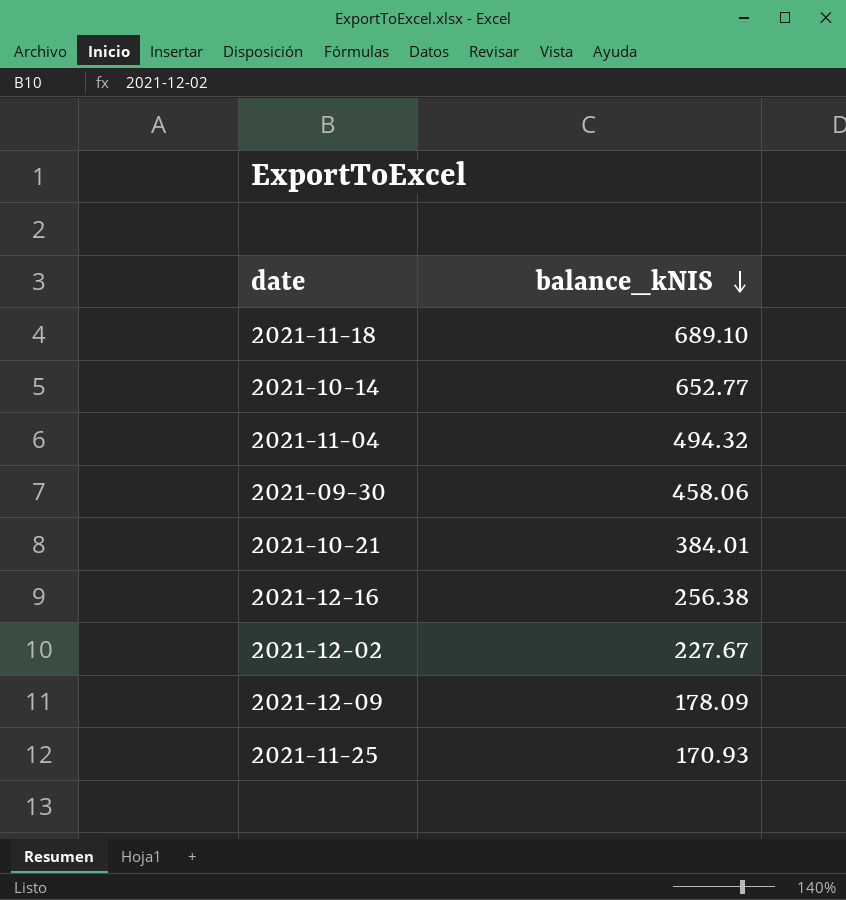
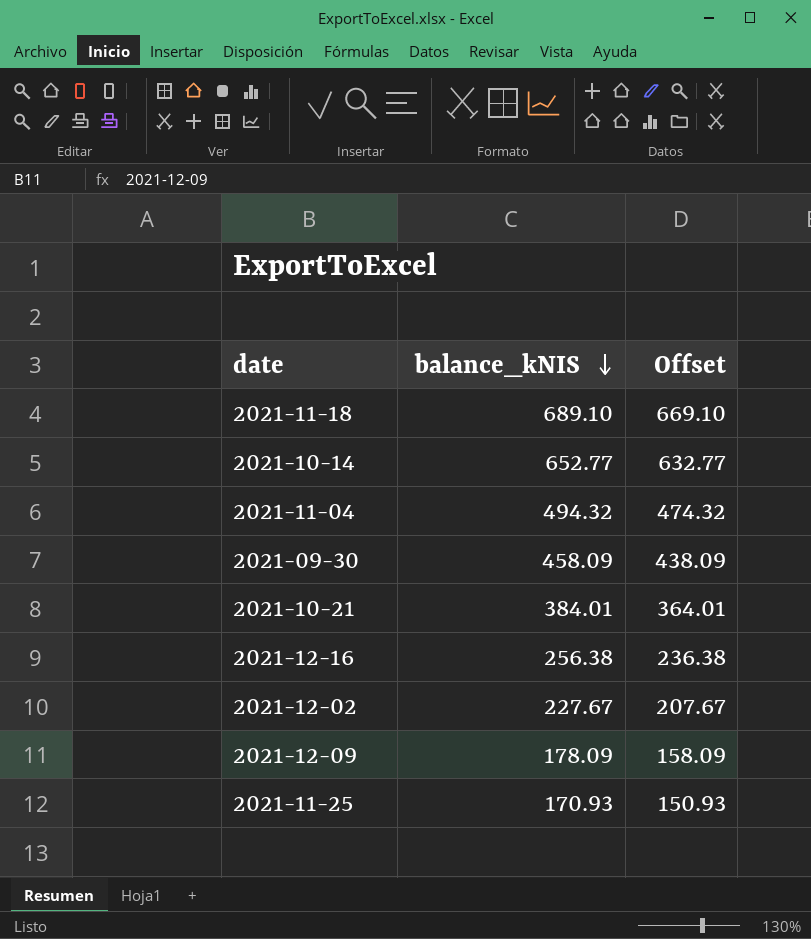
column Offset | formula: none -> [balance_kNIS] - 20
2021-09-30 | balance_kNIS: 458.06 -> 458.09

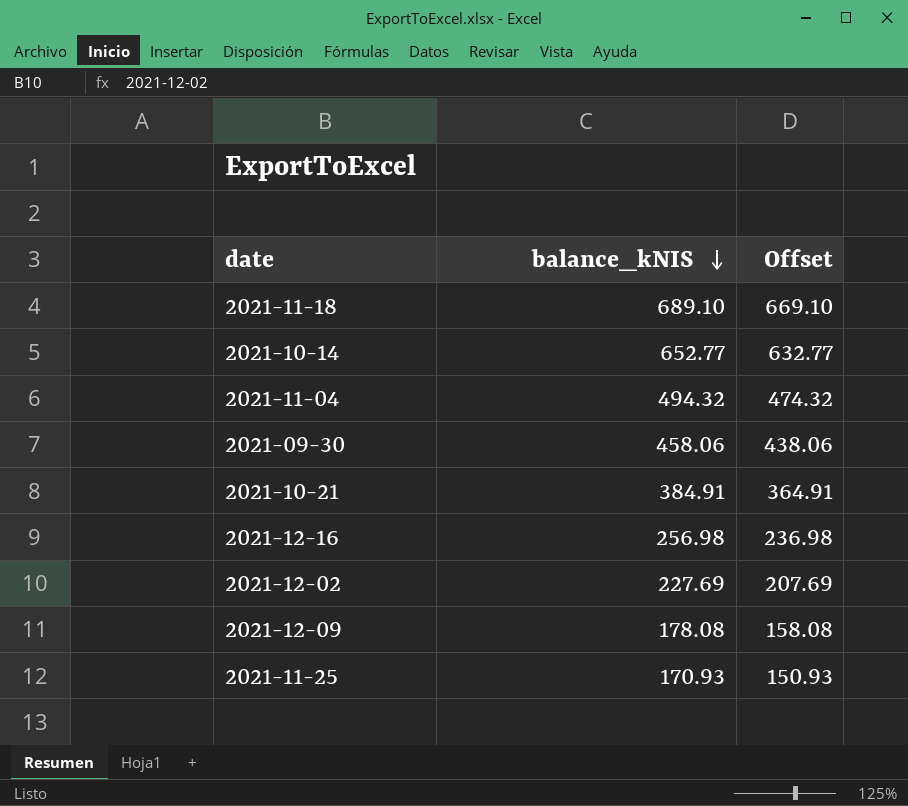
2021-09-30 | balance_kNIS: 458.09 -> 458.06
2021-09-30 | Offset: 438.09 -> 438.06
2021-10-21 | balance_kNIS: 384.01 -> 384.91
2021-10-21 | Offset: 364.01 -> 364.91
2021-12-16 | balance_kNIS: 256.38 -> 256.98
2021-12-16 | Offset: 236.38 -> 236.98
2021-12-02 | balance_kNIS: 227.67 -> 227.69
2021-12-02 | Offset: 207.67 -> 207.69
2021-12-09 | balance_kNIS: 178.09 -> 178.08
2021-12-09 | Offset: 158.09 -> 158.08

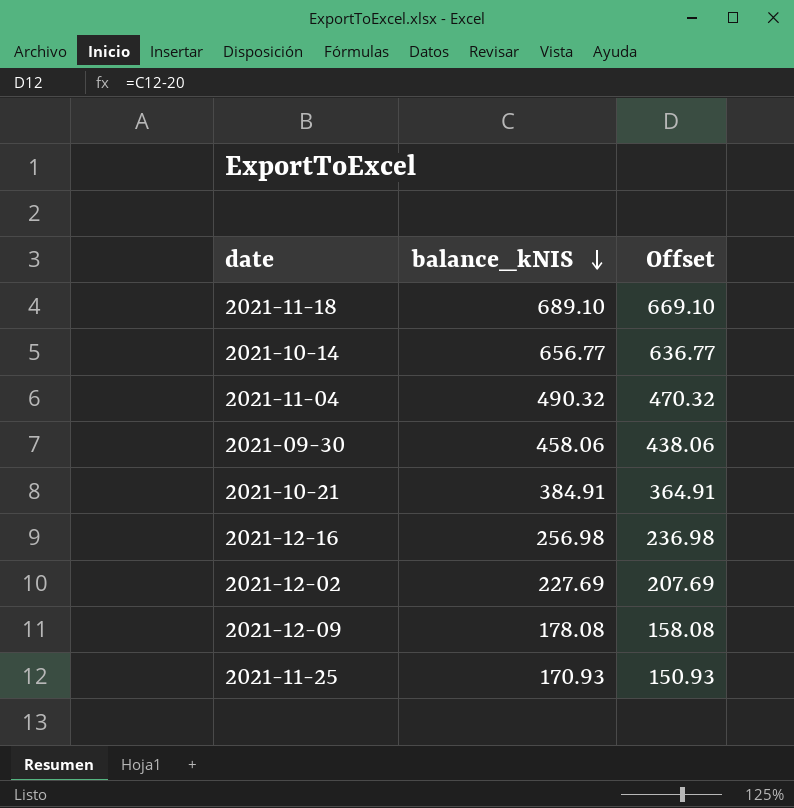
2021-10-14 | balance_kNIS: 652.77 -> 656.77
2021-10-14 | Offset: 632.77 -> 636.77
2021-11-04 | balance_kNIS: 494.32 -> 490.32
2021-11-04 | Offset: 474.32 -> 470.32

